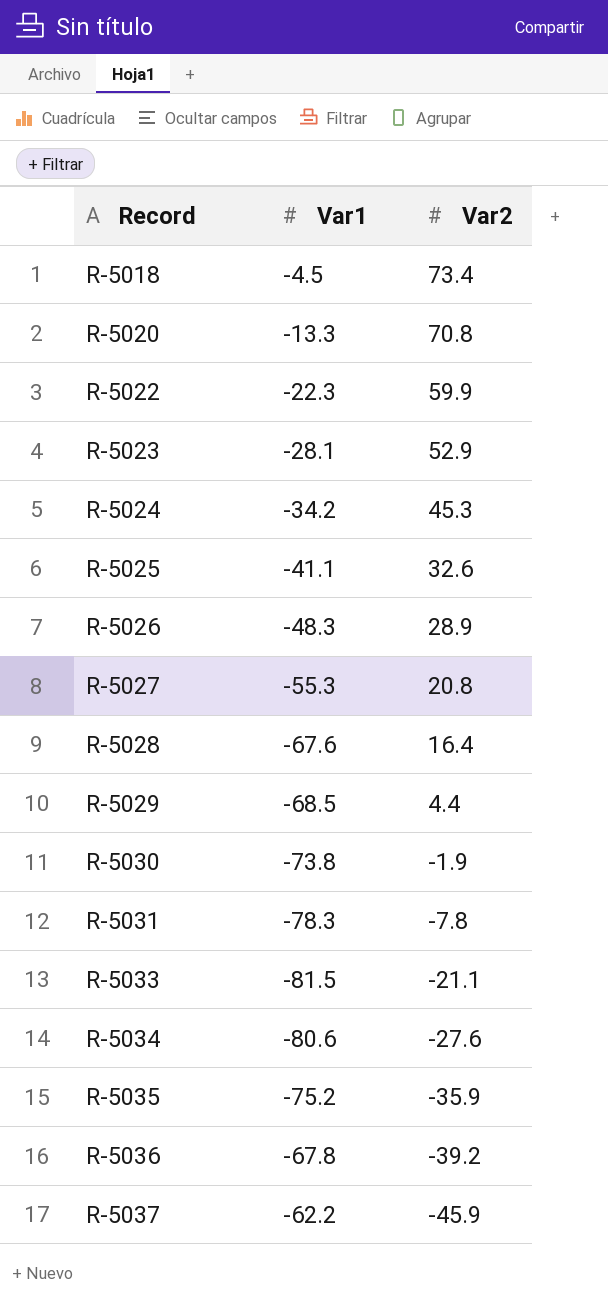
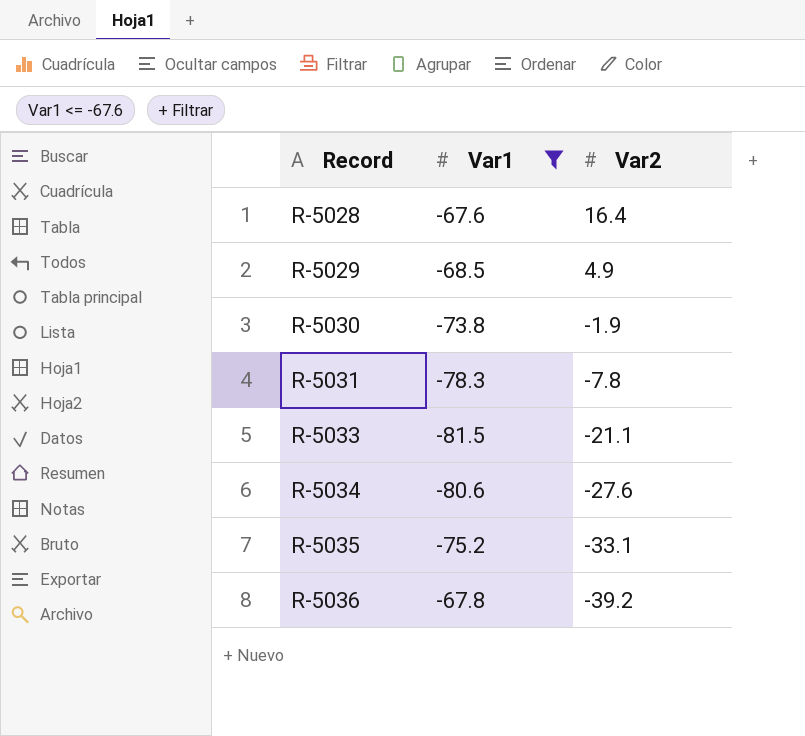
filter: none -> Var1 <= -67.6
R-5029 | Var2: 4.4 -> 4.9
R-5035 | Var2: -35.9 -> -33.1

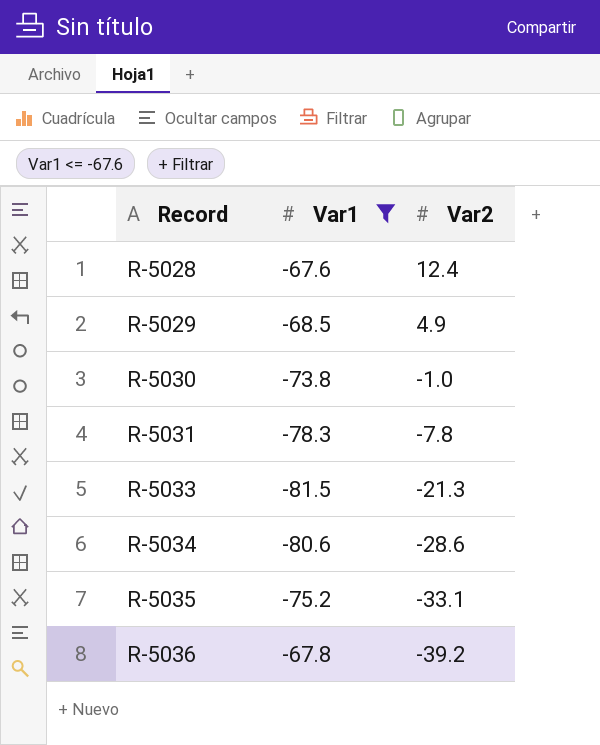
R-5028 | Var2: 16.4 -> 12.4
R-5030 | Var2: -1.9 -> -1.0
R-5033 | Var2: -21.1 -> -21.3
R-5034 | Var2: -27.6 -> -28.6

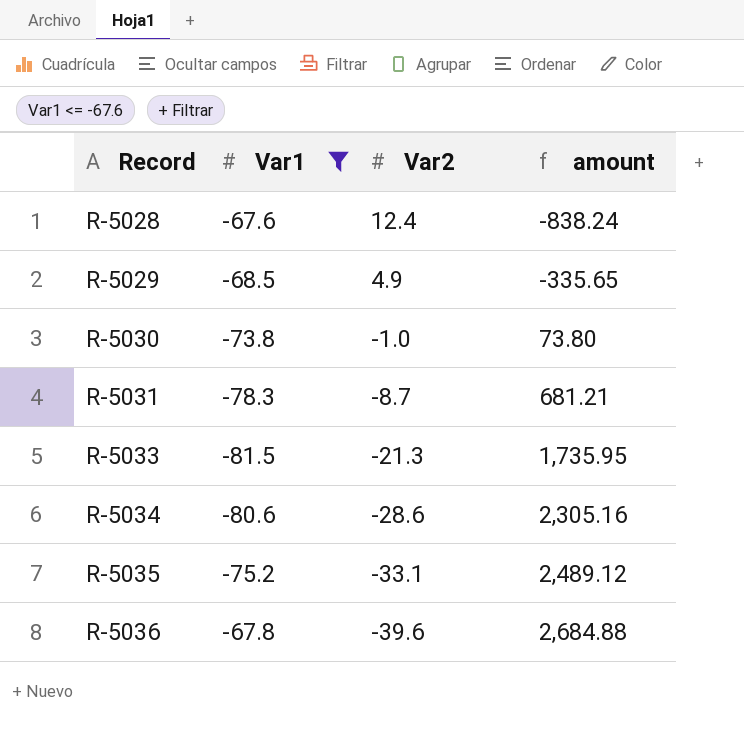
column amount | formula: none -> [Var1] * [Var2]
R-5031 | Var2: -7.8 -> -8.7
R-5036 | Var2: -39.2 -> -39.6

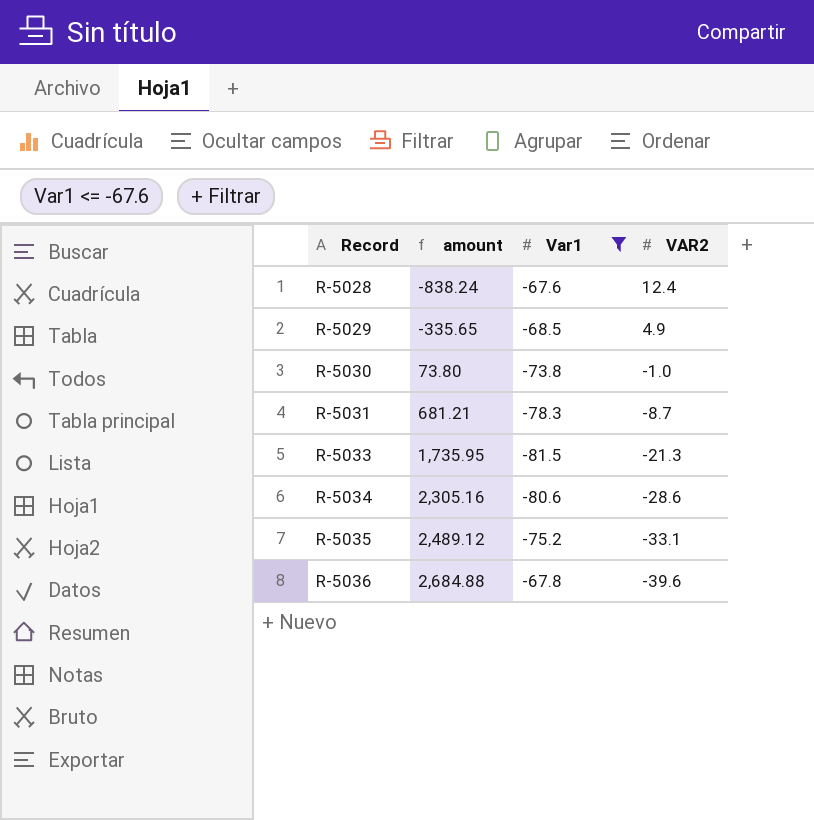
column amount | position: 4 -> 2
column name: Var2 -> VAR2

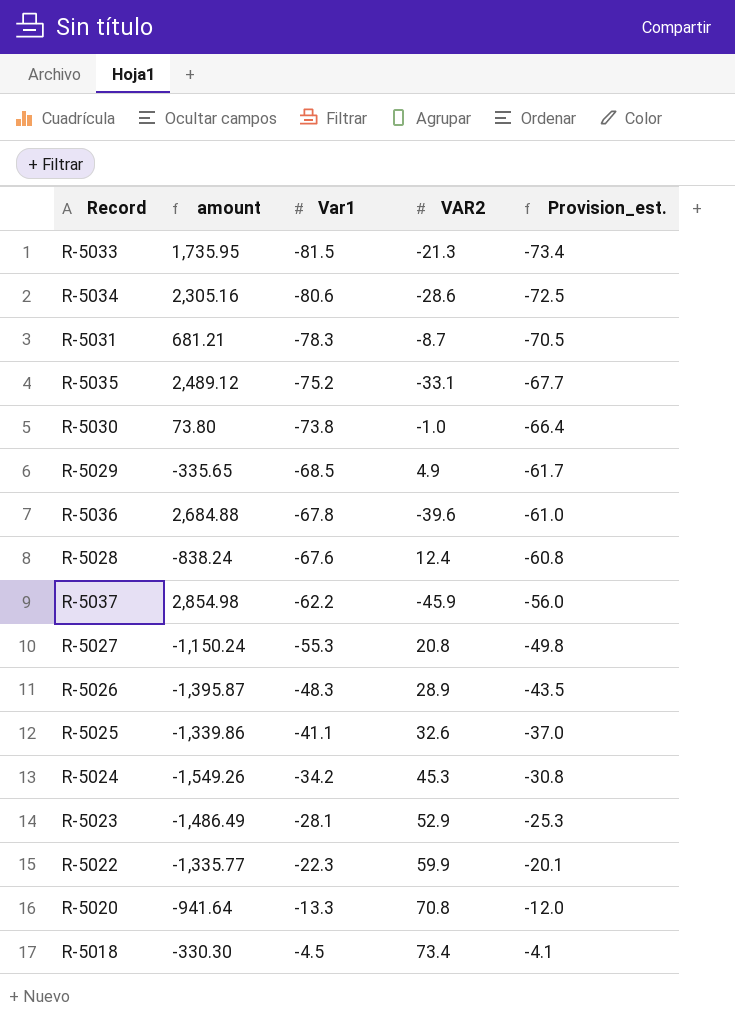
filter: Var1 <= -67.6 -> none
row order: Record ascending -> Var1 ascending
column Provision_est. | formula: none -> [Var1] * 0.9

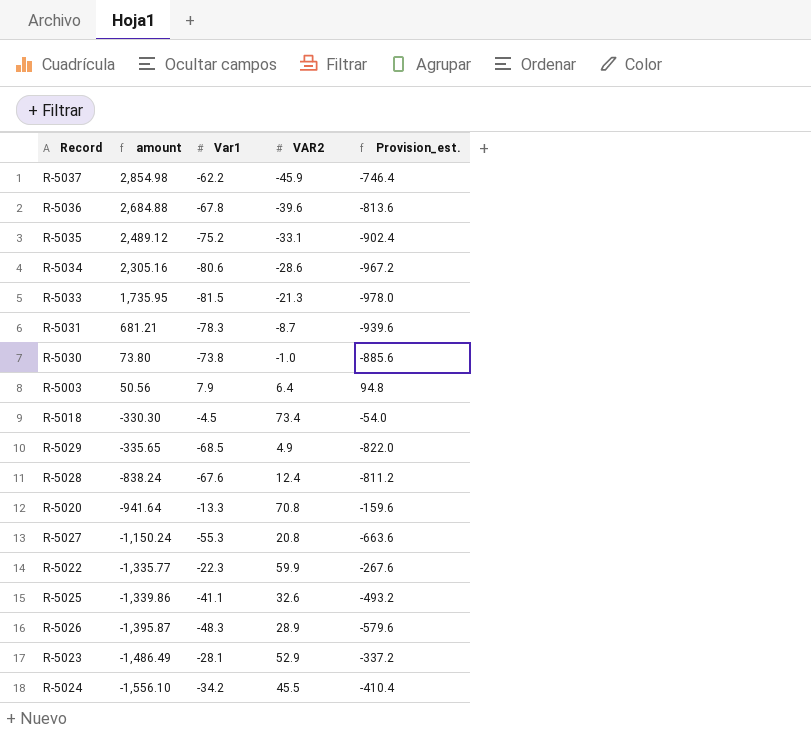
row order: Var1 ascending -> amount descending
column Provision_est. | formula: [Var1] * 0.9 -> [Var1] * 12
row R-5003: none -> 50.56 | 7.9 | 6.4 | 94.8
R-5024 | amount: -1,549.26 -> -1,556.10
R-5024 | VAR2: 45.3 -> 45.5

